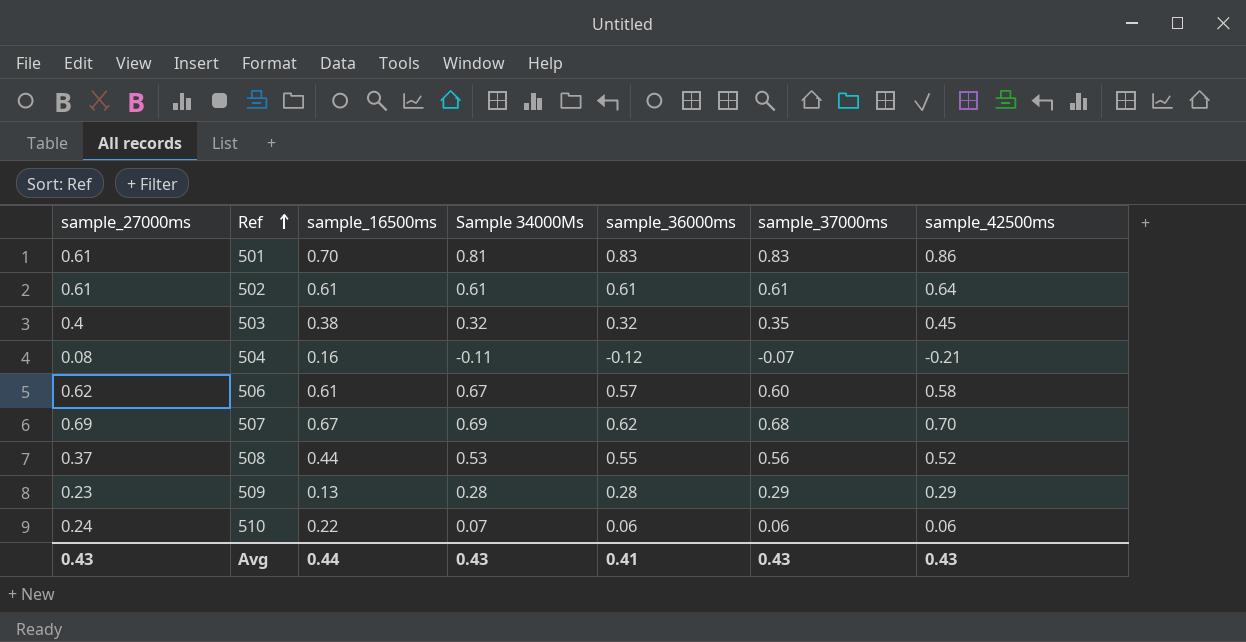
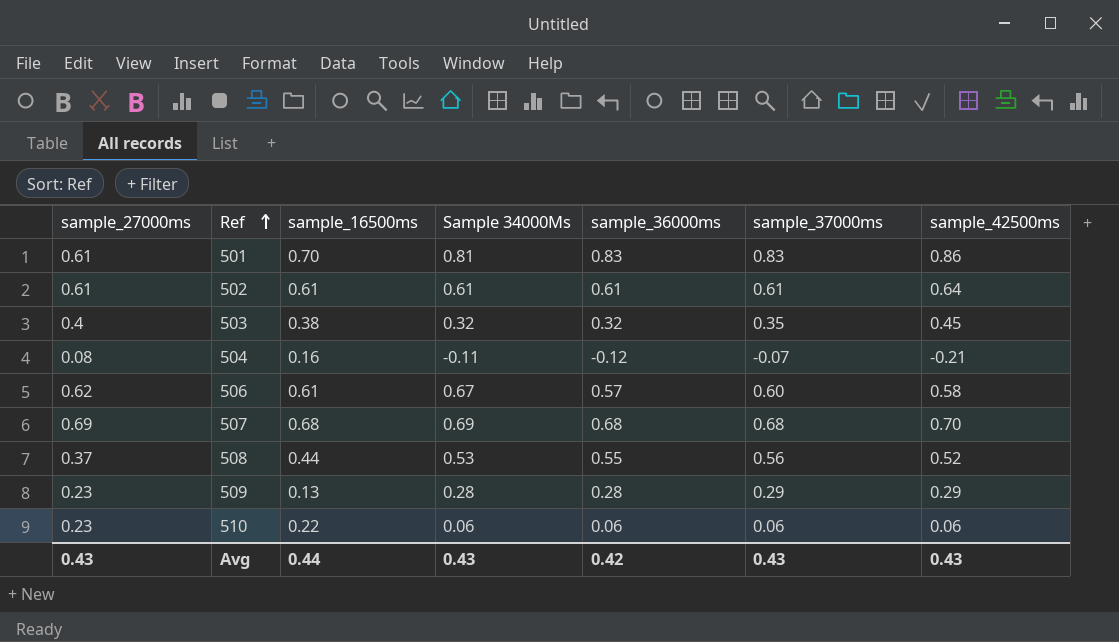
507 | sample_16500ms: 0.67 -> 0.68
507 | sample_36000ms: 0.62 -> 0.68
510 | sample_27000ms: 0.24 -> 0.23
510 | Sample 34000Ms: 0.07 -> 0.06
Avg | sample_36000ms: 0.41 -> 0.42

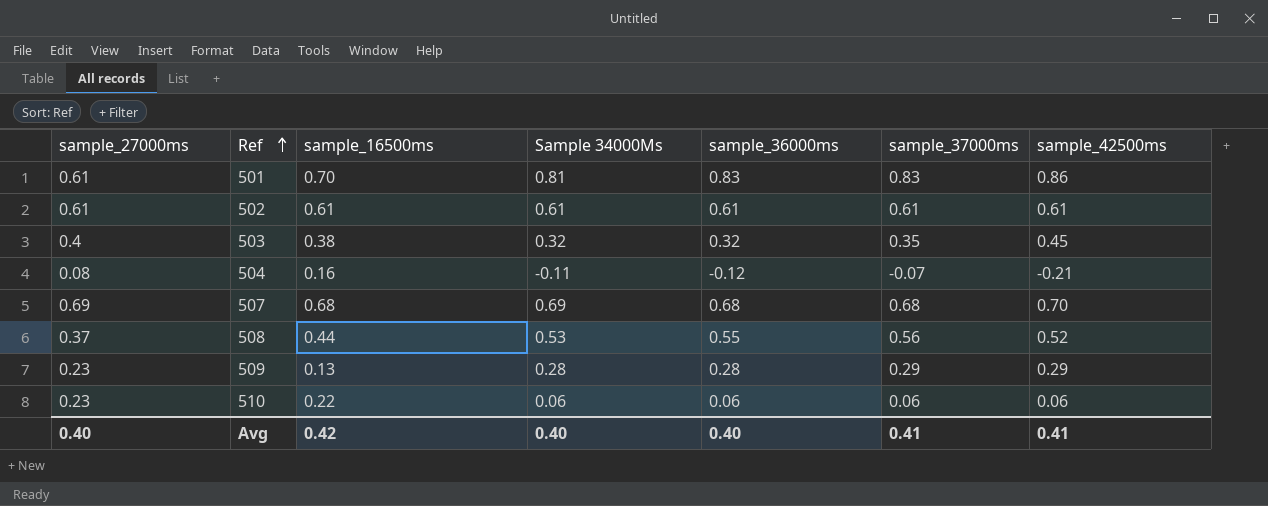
row 506: 0.62 | 0.61 | 0.67 | 0.57 | 0.60 | 0.58 -> none
502 | sample_42500ms: 0.64 -> 0.61
Avg | sample_27000ms: 0.43 -> 0.40
Avg | sample_16500ms: 0.44 -> 0.42
Avg | Sample 34000Ms: 0.43 -> 0.40
Avg | sample_36000ms: 0.42 -> 0.40
Avg | sample_37000ms: 0.43 -> 0.41
Avg | sample_42500ms: 0.43 -> 0.41

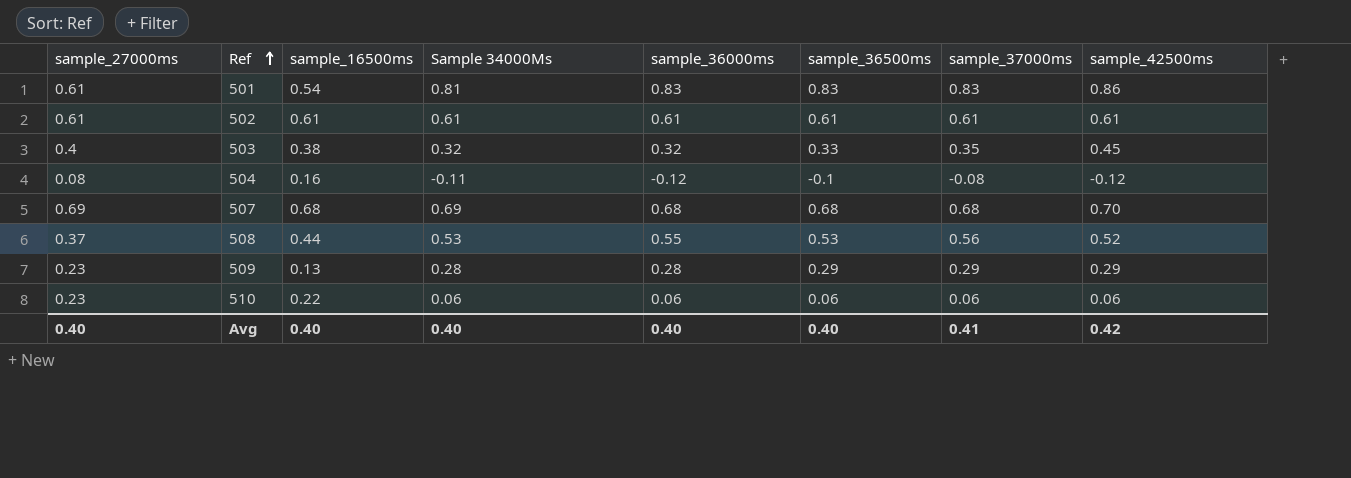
column sample_36500ms | position: none -> 6
501 | sample_16500ms: 0.70 -> 0.54
504 | sample_37000ms: -0.07 -> -0.08
504 | sample_42500ms: -0.21 -> -0.12
Avg | sample_16500ms: 0.42 -> 0.40
Avg | sample_42500ms: 0.41 -> 0.42

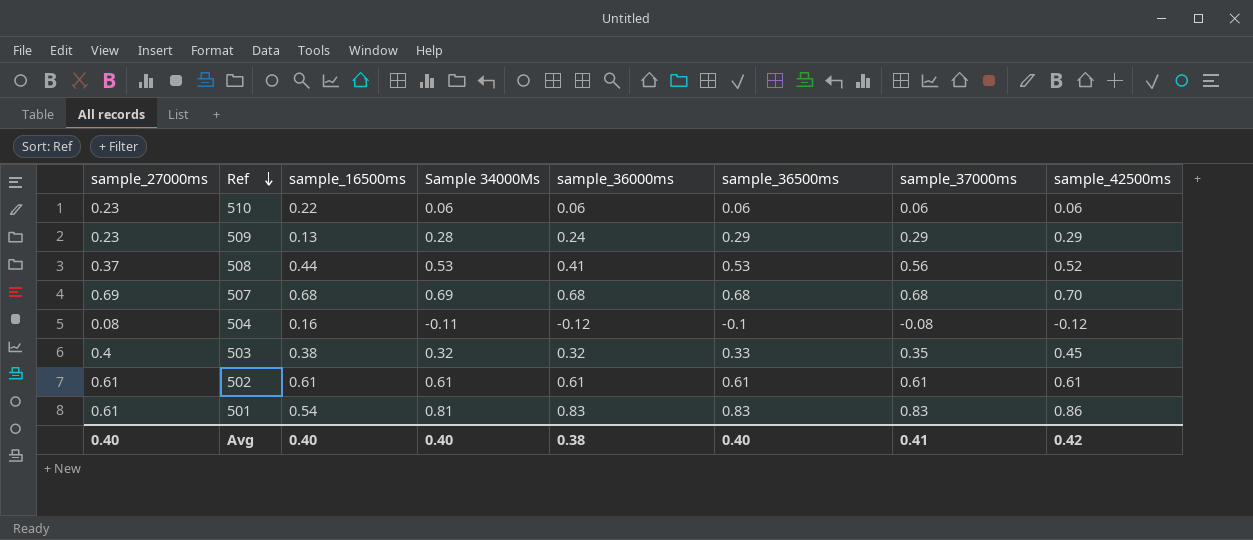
row order: Ref ascending -> Ref descending
509 | sample_36000ms: 0.28 -> 0.24
508 | sample_36000ms: 0.55 -> 0.41
Avg | sample_36000ms: 0.40 -> 0.38

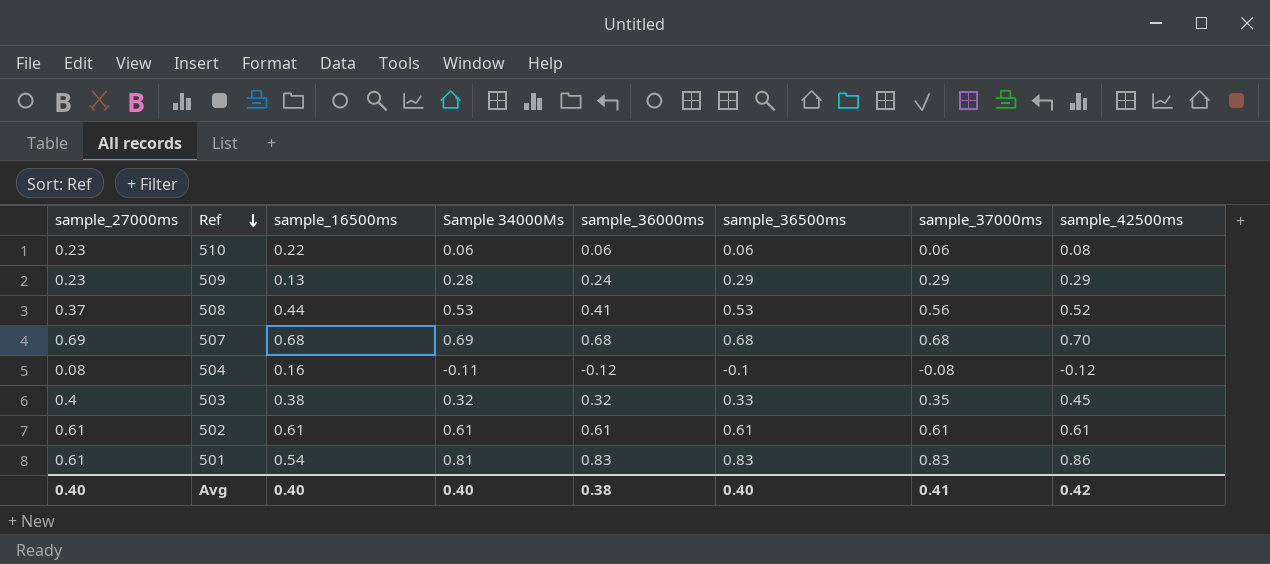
510 | sample_42500ms: 0.06 -> 0.08

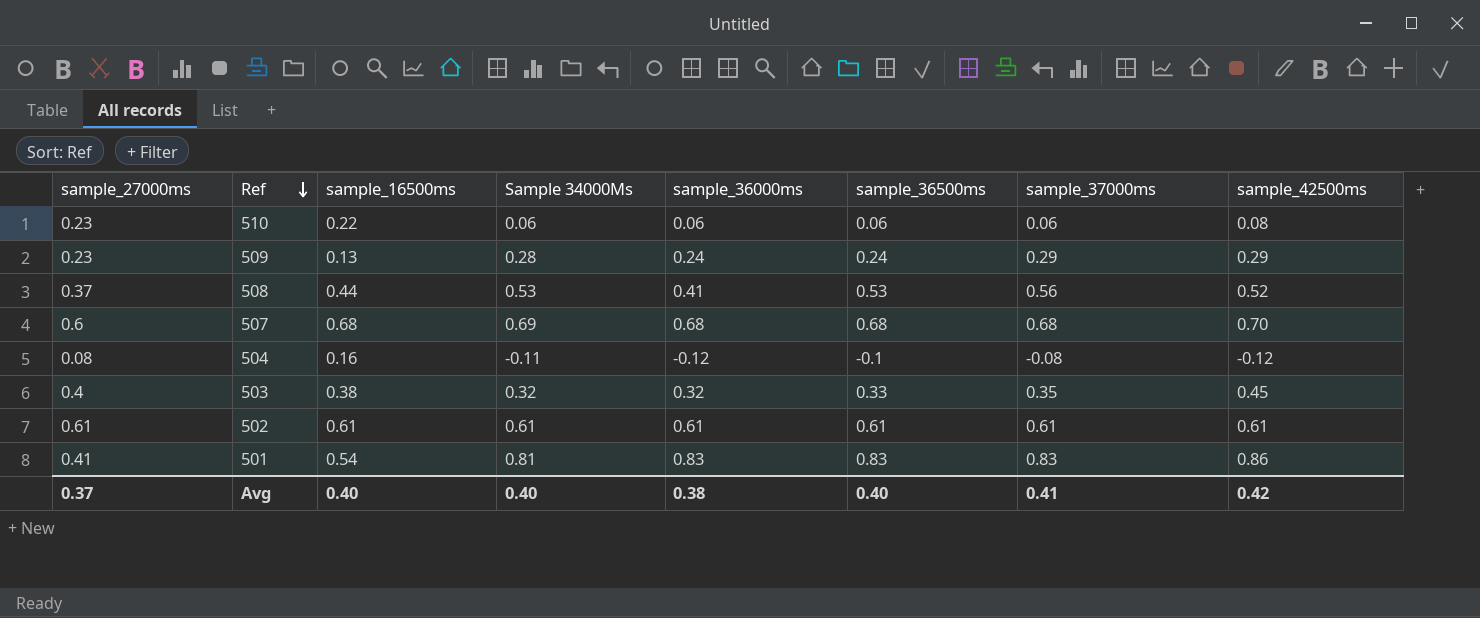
509 | sample_36500ms: 0.29 -> 0.24
507 | sample_27000ms: 0.69 -> 0.6
501 | sample_27000ms: 0.61 -> 0.41
Avg | sample_27000ms: 0.40 -> 0.37

